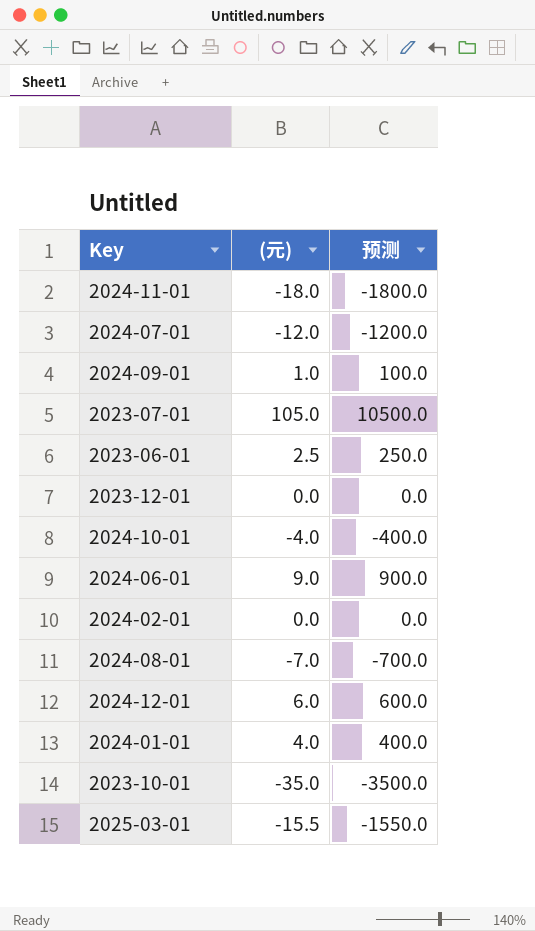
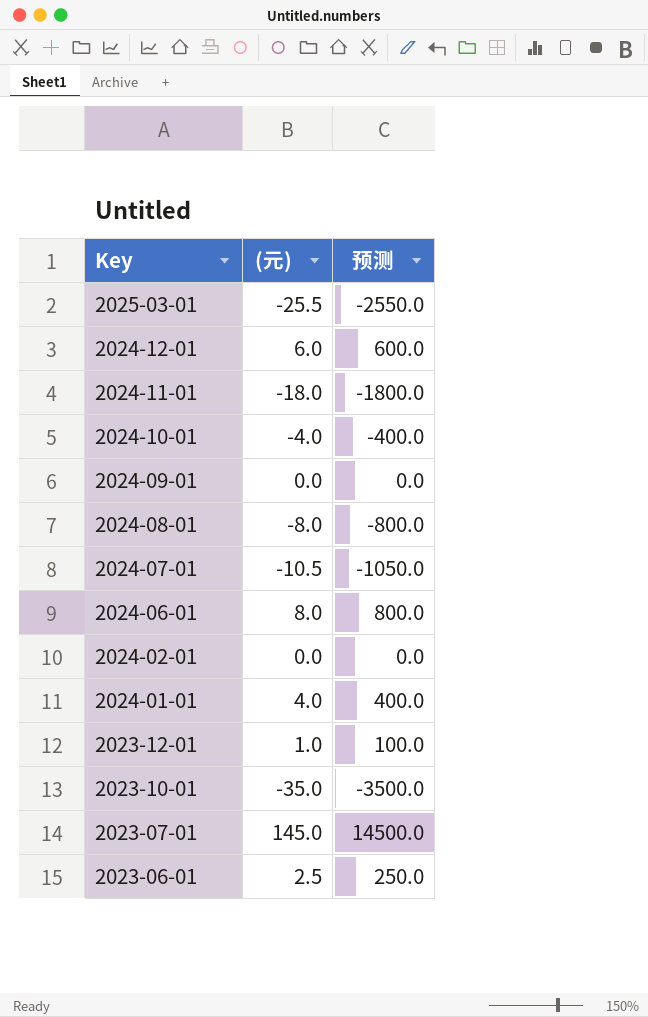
row order: none -> Key descending
2025-03-01 | (元): -15.5 -> -25.5
2025-03-01 | 预测: -1550.0 -> -2550.0
2024-09-01 | (元): 1.0 -> 0.0
2024-09-01 | 预测: 100.0 -> 0.0
2024-08-01 | (元): -7.0 -> -8.0
2024-08-01 | 预测: -700.0 -> -800.0
2024-07-01 | (元): -12.0 -> -10.5
2024-07-01 | 预测: -1200.0 -> -1050.0
2024-06-01 | (元): 9.0 -> 8.0
2024-06-01 | 预测: 900.0 -> 800.0
2023-12-01 | (元): 0.0 -> 1.0
2023-12-01 | 预测: 0.0 -> 100.0
2023-07-01 | (元): 105.0 -> 145.0
2023-07-01 | 预测: 10500.0 -> 14500.0

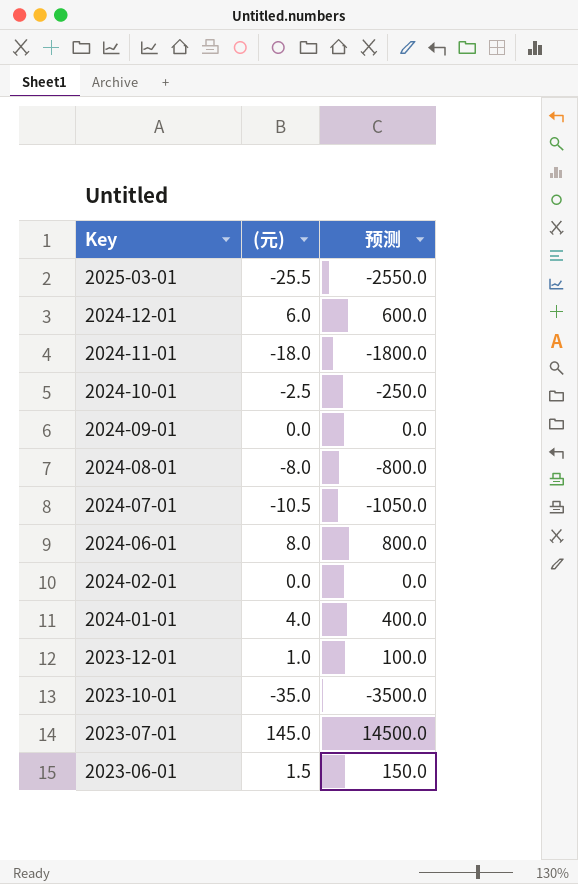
2024-10-01 | (元): -4.0 -> -2.5
2024-10-01 | 预测: -400.0 -> -250.0
2023-06-01 | (元): 2.5 -> 1.5
2023-06-01 | 预测: 250.0 -> 150.0

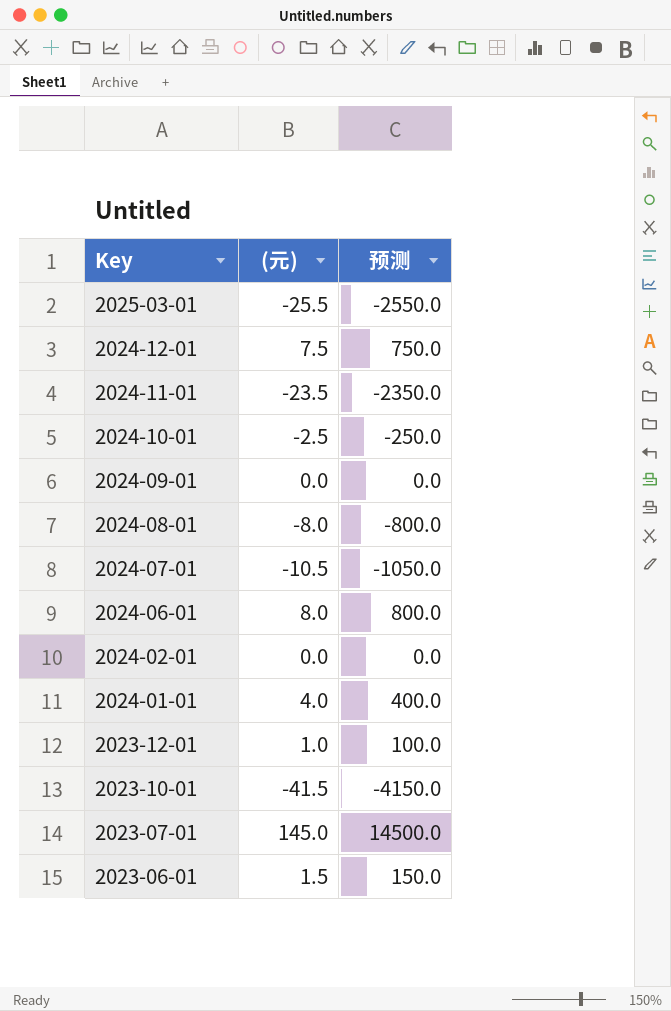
2024-12-01 | (元): 6.0 -> 7.5
2024-12-01 | 预测: 600.0 -> 750.0
2024-11-01 | (元): -18.0 -> -23.5
2024-11-01 | 预测: -1800.0 -> -2350.0
2023-10-01 | (元): -35.0 -> -41.5
2023-10-01 | 预测: -3500.0 -> -4150.0

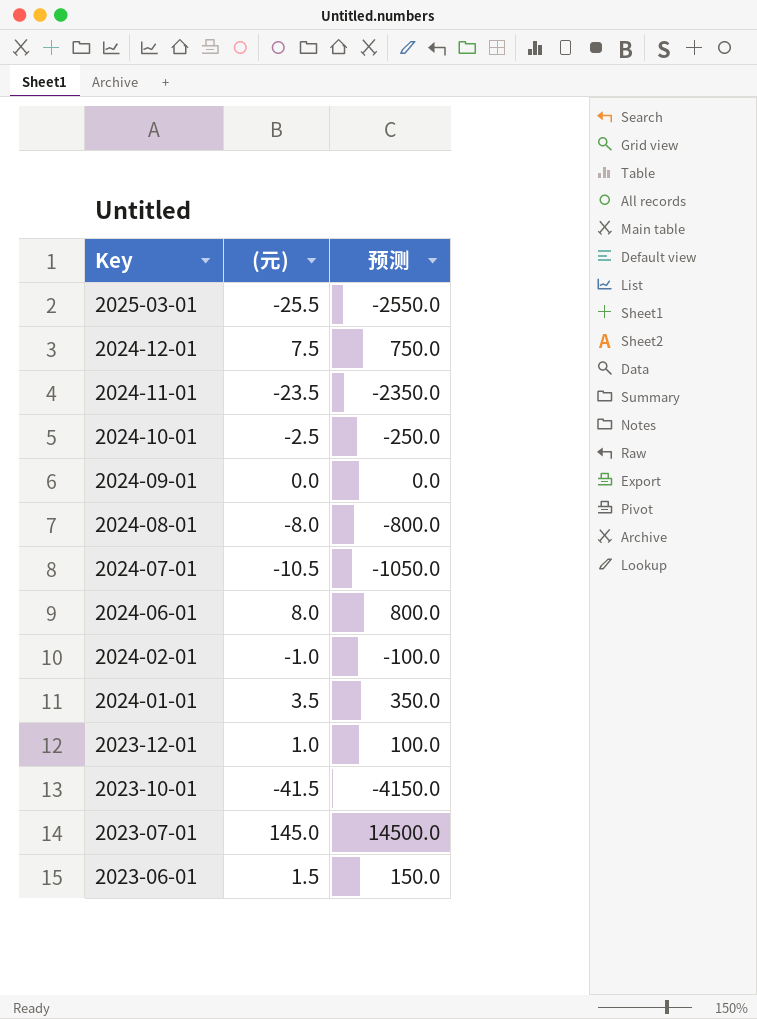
2024-02-01 | (元): 0.0 -> -1.0
2024-02-01 | 预测: 0.0 -> -100.0
2024-01-01 | (元): 4.0 -> 3.5
2024-01-01 | 预测: 400.0 -> 350.0

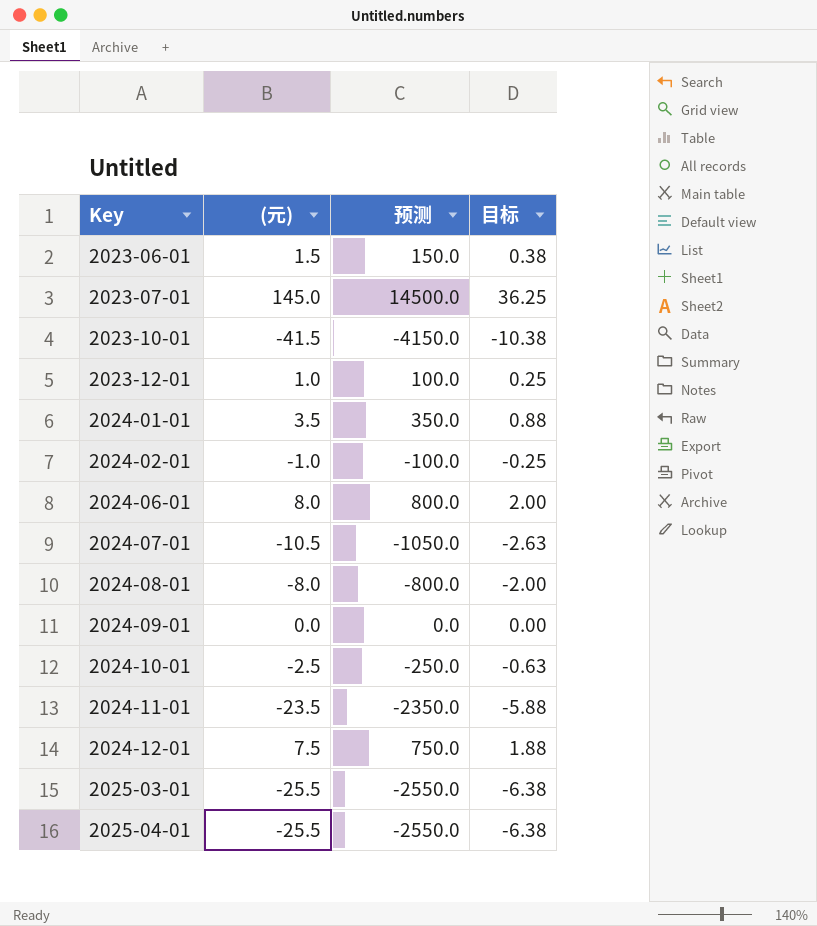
row order: Key descending -> Key ascending
column 目标 | formula: none -> [(元)] * 0.25
row 2025-04-01: none -> -25.5 | -2550.0 | -6.38

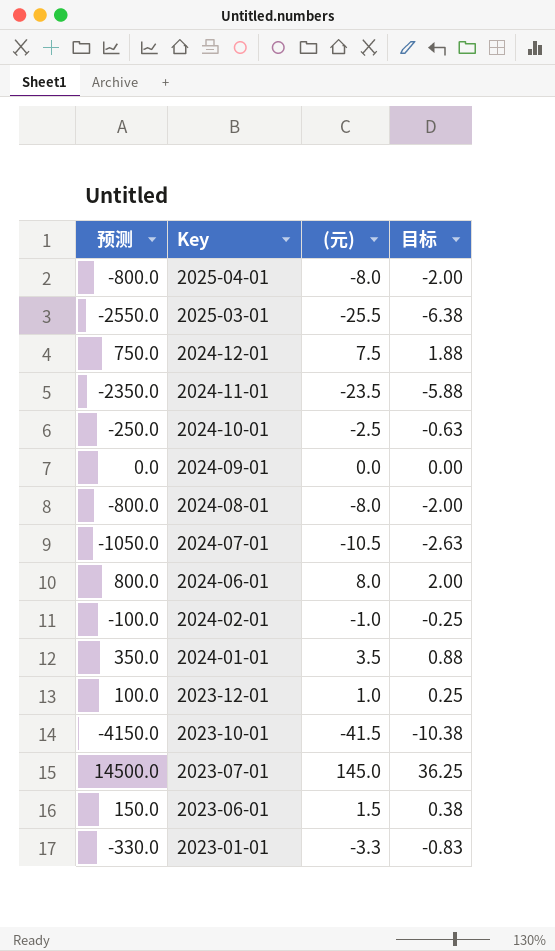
row order: Key ascending -> Key descending
column 预测 | position: 3 -> 1
2025-04-01 | 预测: -2550.0 -> -800.0
2025-04-01 | (元): -25.5 -> -8.0
2025-04-01 | 目标: -6.38 -> -2.00
row 2023-01-01: none -> -330.0 | -3.3 | -0.83

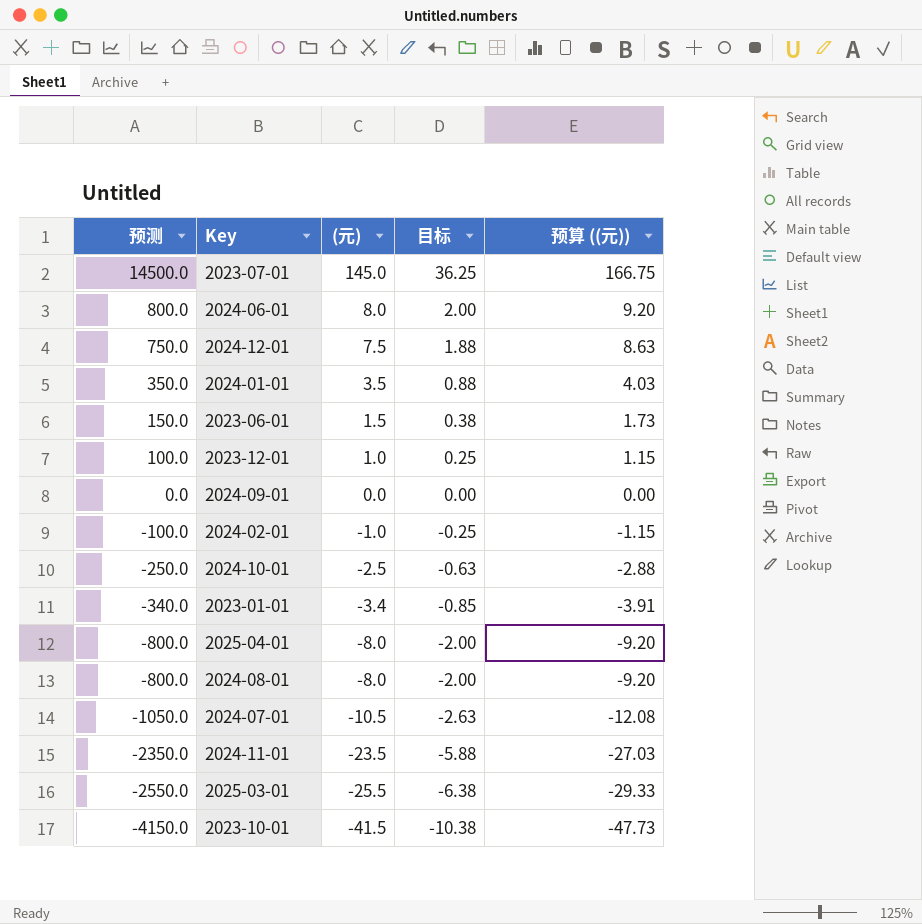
row order: Key descending -> 预测 descending
column 预算 ((元)) | formula: none -> [(元)] * 1.15
2023-01-01 | 预测: -330.0 -> -340.0
2023-01-01 | (元): -3.3 -> -3.4
2023-01-01 | 目标: -0.83 -> -0.85

